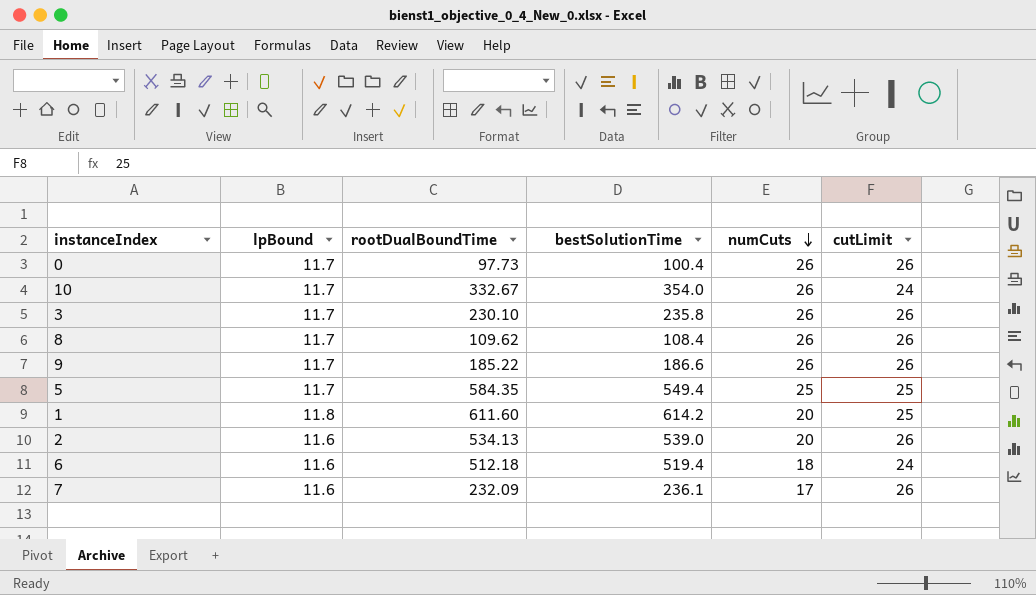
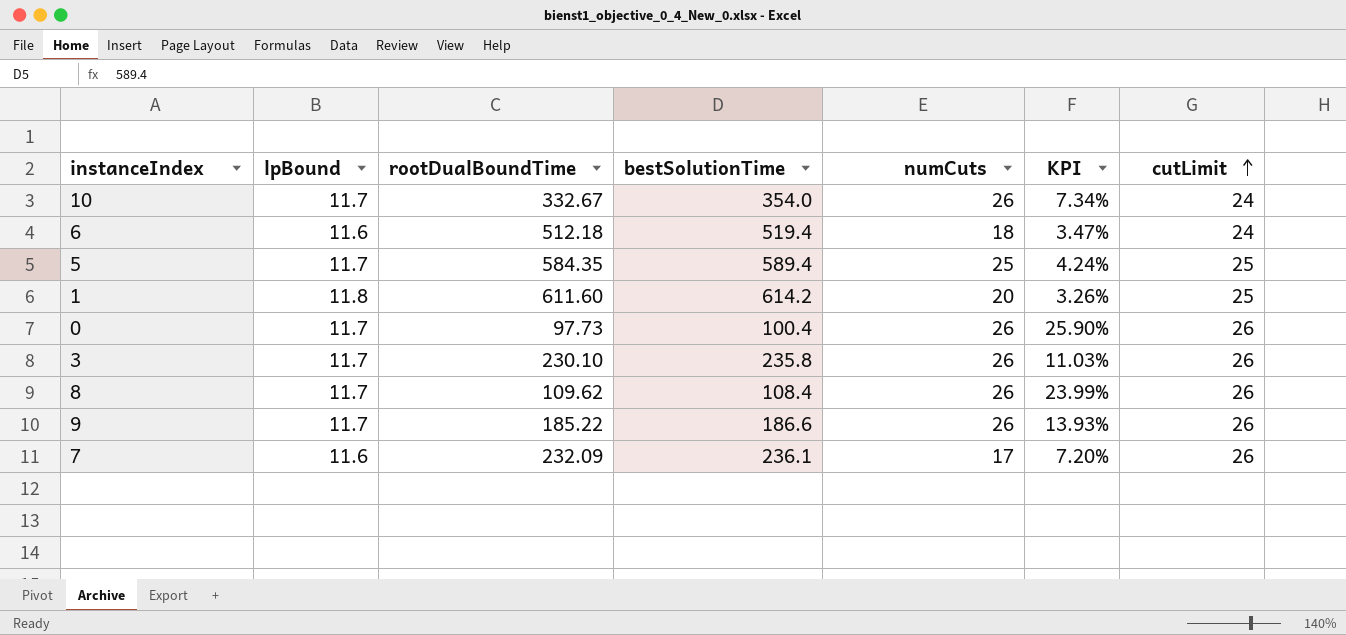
row order: numCuts descending -> cutLimit ascending
column KPI | formula: none -> [numCuts] / [bestSolutionTime]
row 2: 11.6 | 534.13 | 539.0 | 20 | 26 -> none
5 | bestSolutionTime: 549.4 -> 589.4

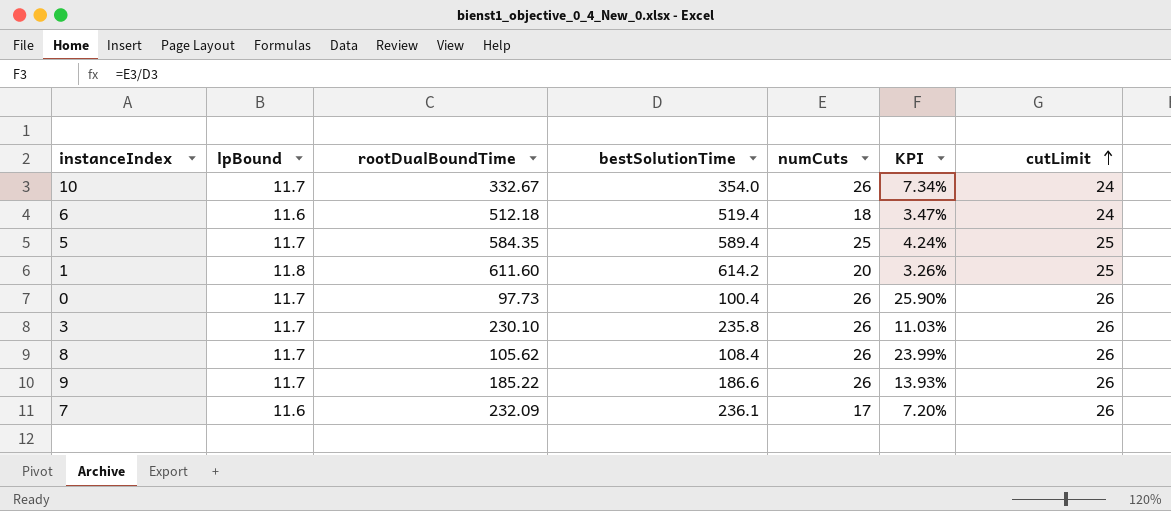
8 | rootDualBoundTime: 109.62 -> 105.62

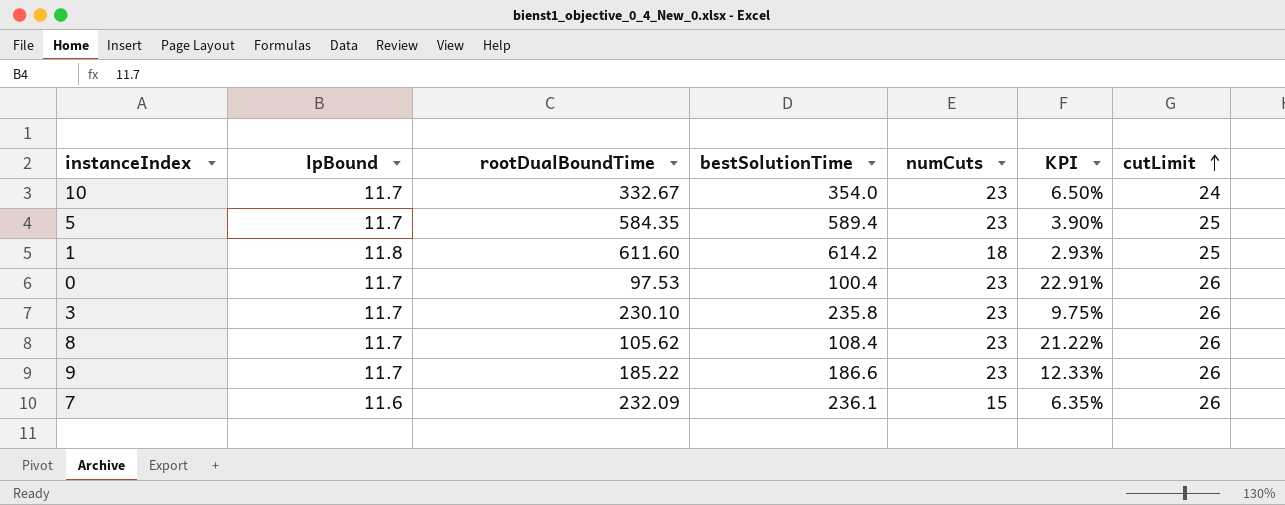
row 6: 11.6 | 512.18 | 519.4 | 18 | 3.47% | 24 -> none
10 | numCuts: 26 -> 23
10 | KPI: 7.34% -> 6.50%
5 | numCuts: 25 -> 23
5 | KPI: 4.24% -> 3.90%
1 | numCuts: 20 -> 18
1 | KPI: 3.26% -> 2.93%
0 | rootDualBoundTime: 97.73 -> 97.53
0 | numCuts: 26 -> 23
0 | KPI: 25.90% -> 22.91%
3 | numCuts: 26 -> 23
3 | KPI: 11.03% -> 9.75%
8 | numCuts: 26 -> 23
8 | KPI: 23.99% -> 21.22%
9 | numCuts: 26 -> 23
9 | KPI: 13.93% -> 12.33%
7 | numCuts: 17 -> 15
7 | KPI: 7.20% -> 6.35%

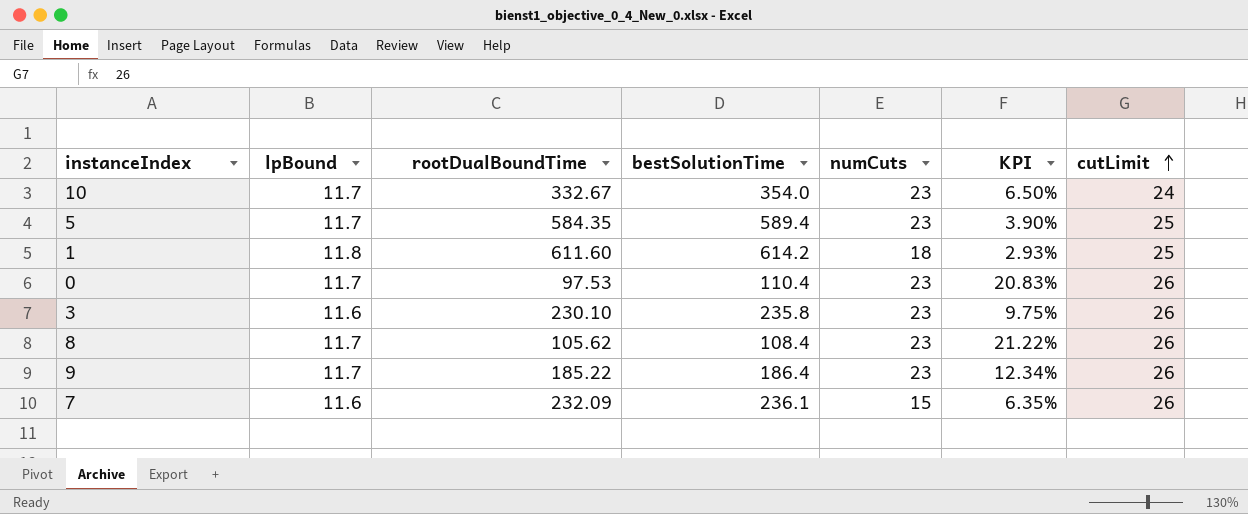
0 | bestSolutionTime: 100.4 -> 110.4
0 | KPI: 22.91% -> 20.83%
3 | lpBound: 11.7 -> 11.6
9 | bestSolutionTime: 186.6 -> 186.4
9 | KPI: 12.33% -> 12.34%

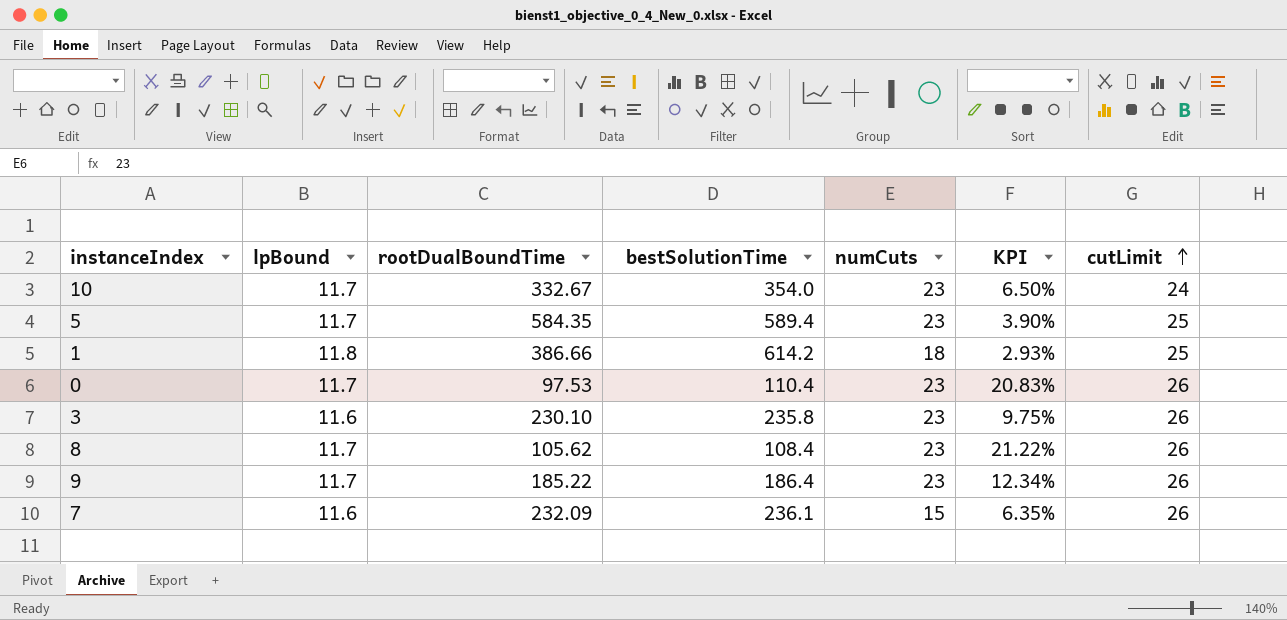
1 | rootDualBoundTime: 611.60 -> 386.66

